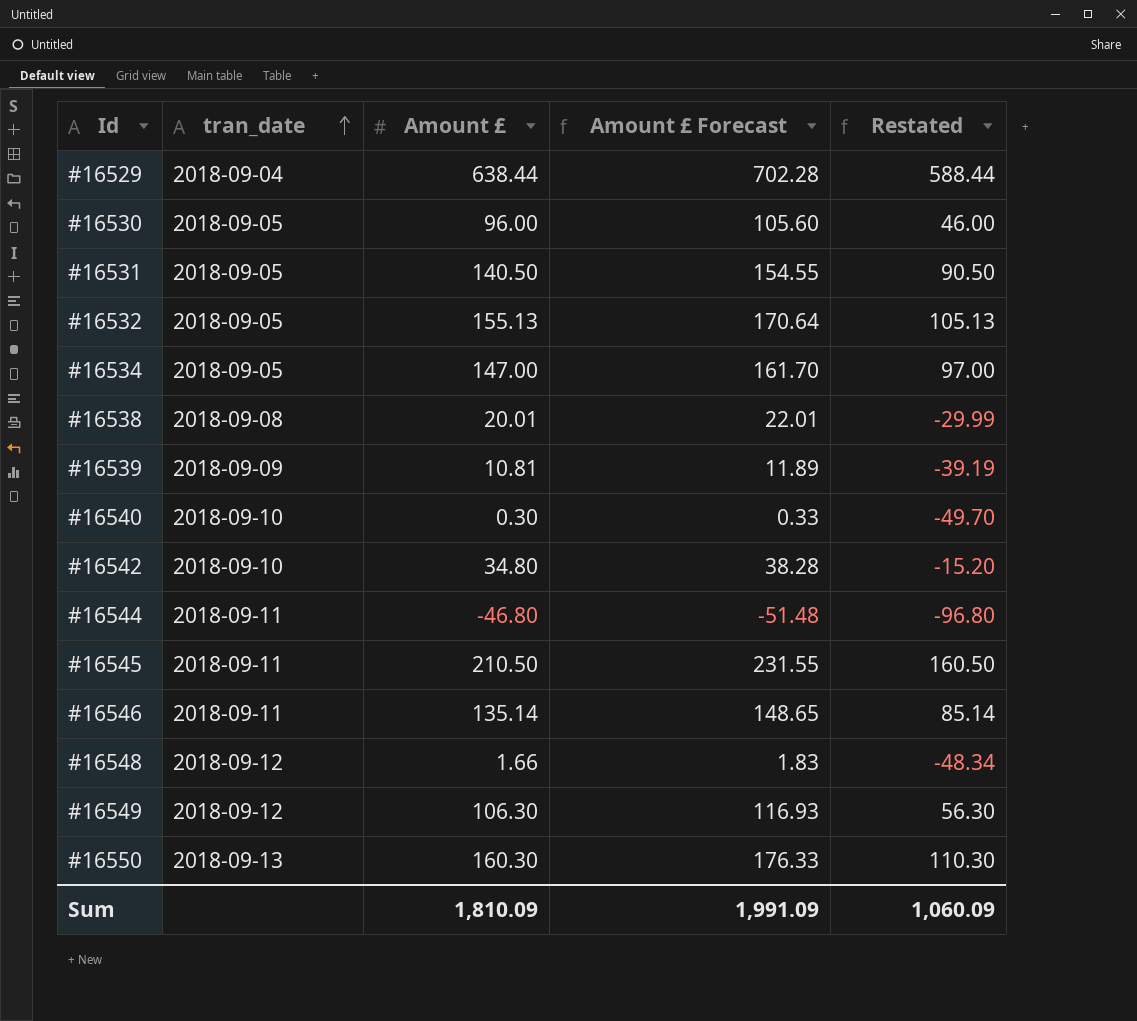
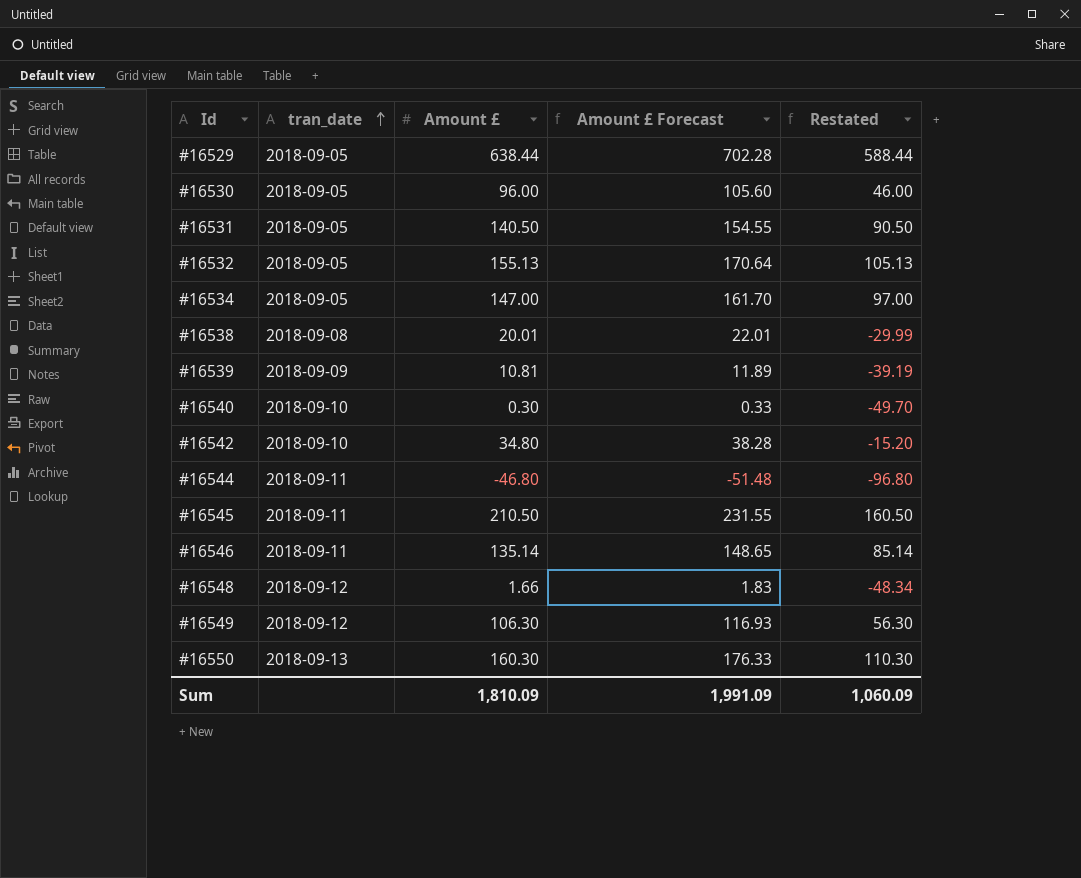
#16529 | tran_date: 2018-09-04 -> 2018-09-05

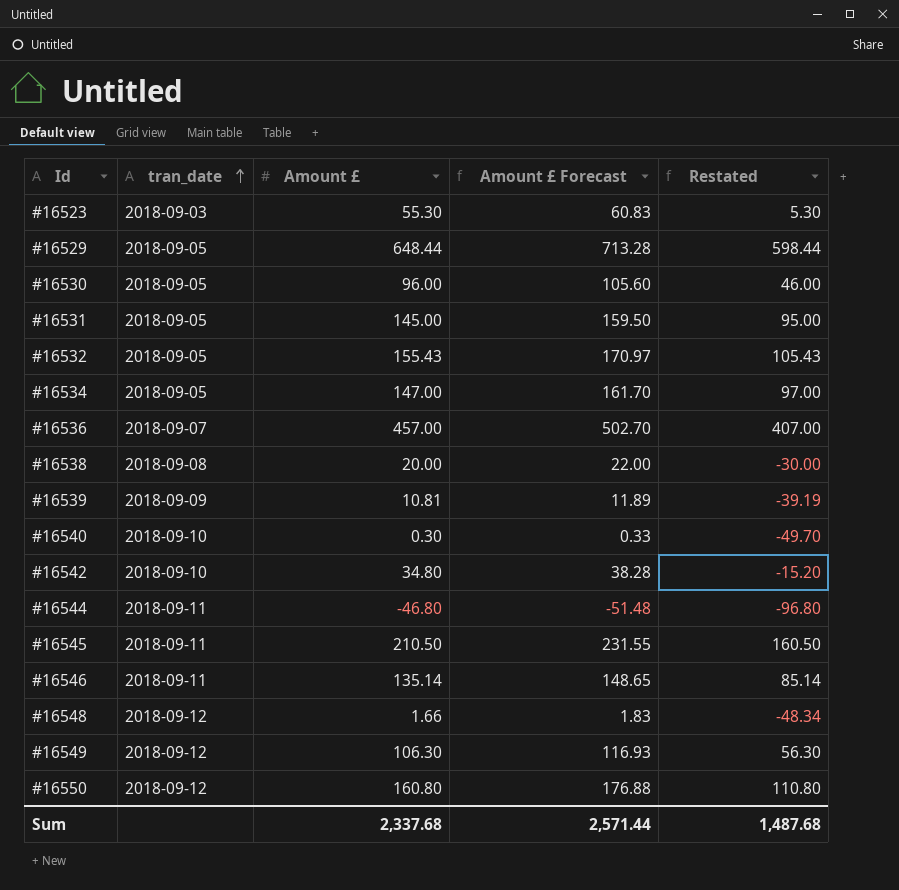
row #16523: none -> 2018-09-03 | 55.30 | 60.83 | 5.30
#16529 | Amount £: 638.44 -> 648.44
#16529 | Amount £ Forecast: 702.28 -> 713.28
#16529 | Restated: 588.44 -> 598.44
#16531 | Amount £: 140.50 -> 145.00
#16531 | Amount £ Forecast: 154.55 -> 159.50
#16531 | Restated: 90.50 -> 95.00
#16532 | Amount £: 155.13 -> 155.43
#16532 | Amount £ Forecast: 170.64 -> 170.97
#16532 | Restated: 105.13 -> 105.43
row #16536: none -> 2018-09-07 | 457.00 | 502.70 | 407.00
#16538 | Amount £: 20.01 -> 20.00
#16538 | Amount £ Forecast: 22.01 -> 22.00
#16538 | Restated: -29.99 -> -30.00
#16550 | tran_date: 2018-09-13 -> 2018-09-12
#16550 | Amount £: 160.30 -> 160.80
#16550 | Amount £ Forecast: 176.33 -> 176.88
#16550 | Restated: 110.30 -> 110.80
Sum | Amount £: 1,810.09 -> 2,337.68
Sum | Amount £ Forecast: 1,991.09 -> 2,571.44
Sum | Restated: 1,060.09 -> 1,487.68

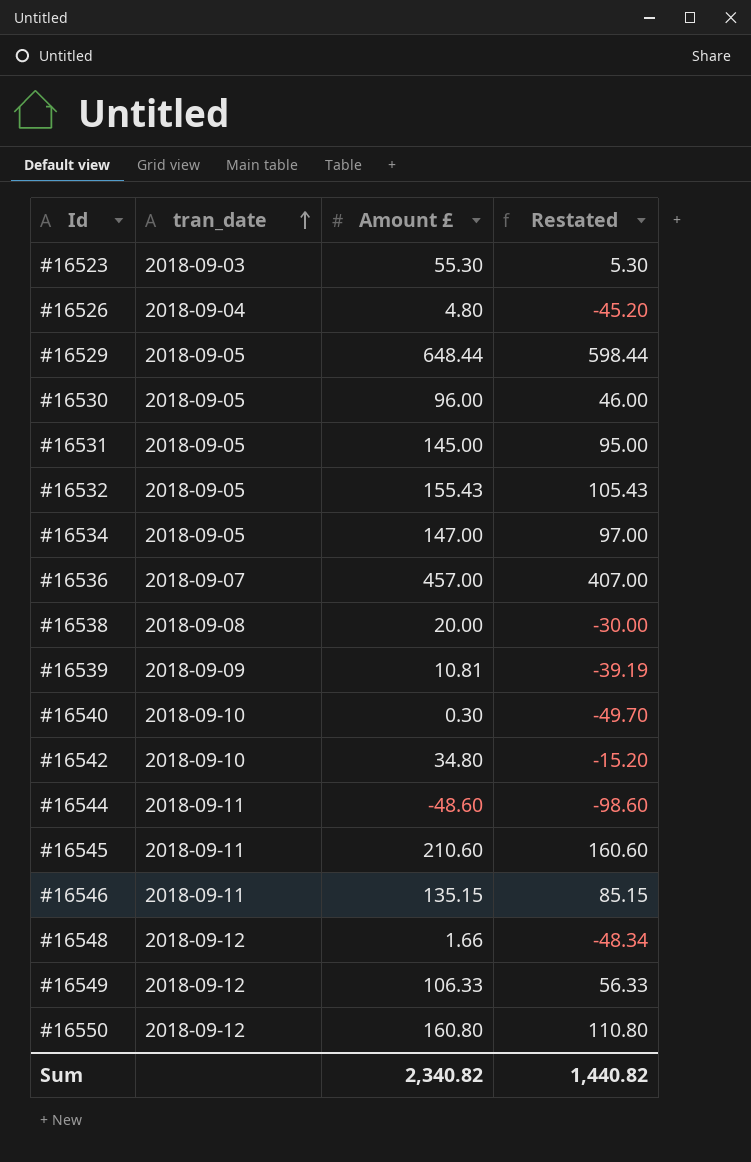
column Amount £ Forecast | formula: [Amount £] * 1.1 -> none
row #16526: none -> 2018-09-04 | 4.80 | -45.20
#16544 | Amount £: -46.80 -> -48.60
#16544 | Restated: -96.80 -> -98.60
#16545 | Amount £: 210.50 -> 210.60
#16545 | Restated: 160.50 -> 160.60
#16546 | Amount £: 135.14 -> 135.15
#16546 | Restated: 85.14 -> 85.15
#16549 | Amount £: 106.30 -> 106.33
#16549 | Restated: 56.30 -> 56.33
Sum | Amount £: 2,337.68 -> 2,340.82
Sum | Restated: 1,487.68 -> 1,440.82

